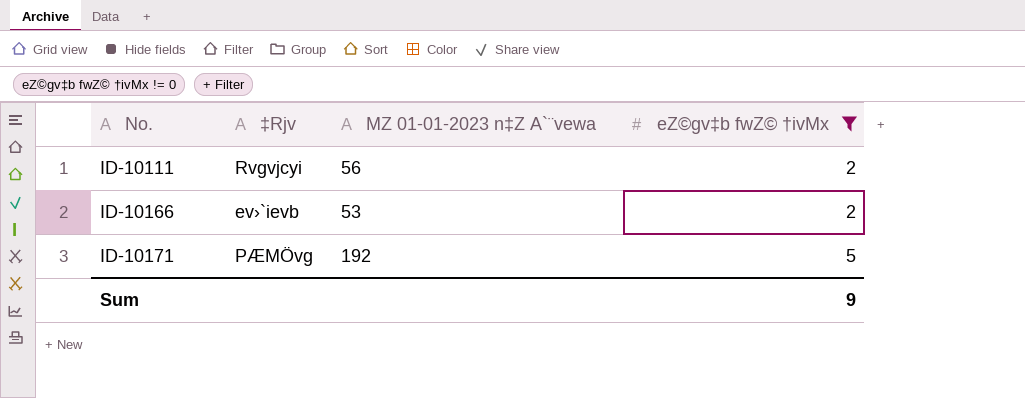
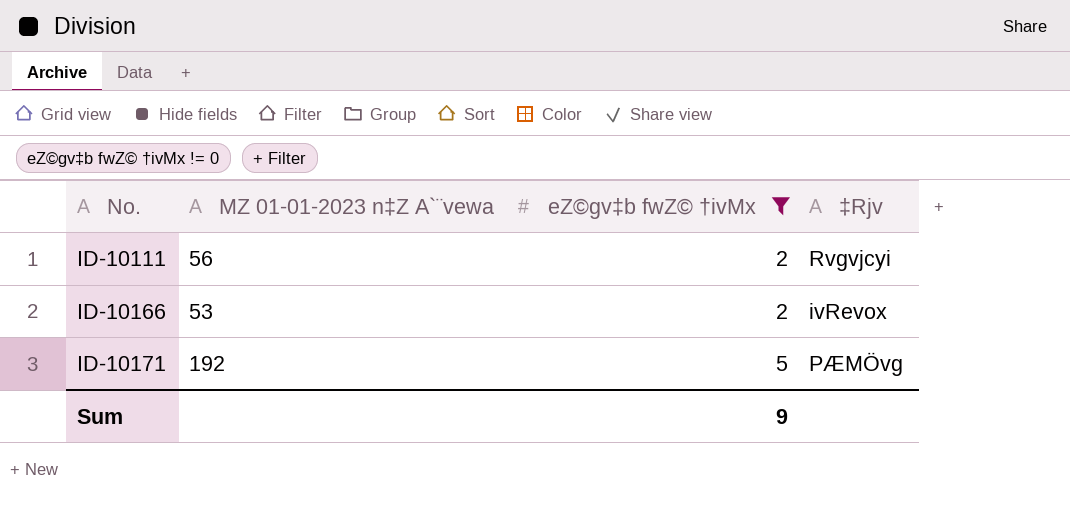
column ‡Rjv | position: 2 -> 4
ID-10166 | ‡Rjv: ev›`ievb -> ivRevox

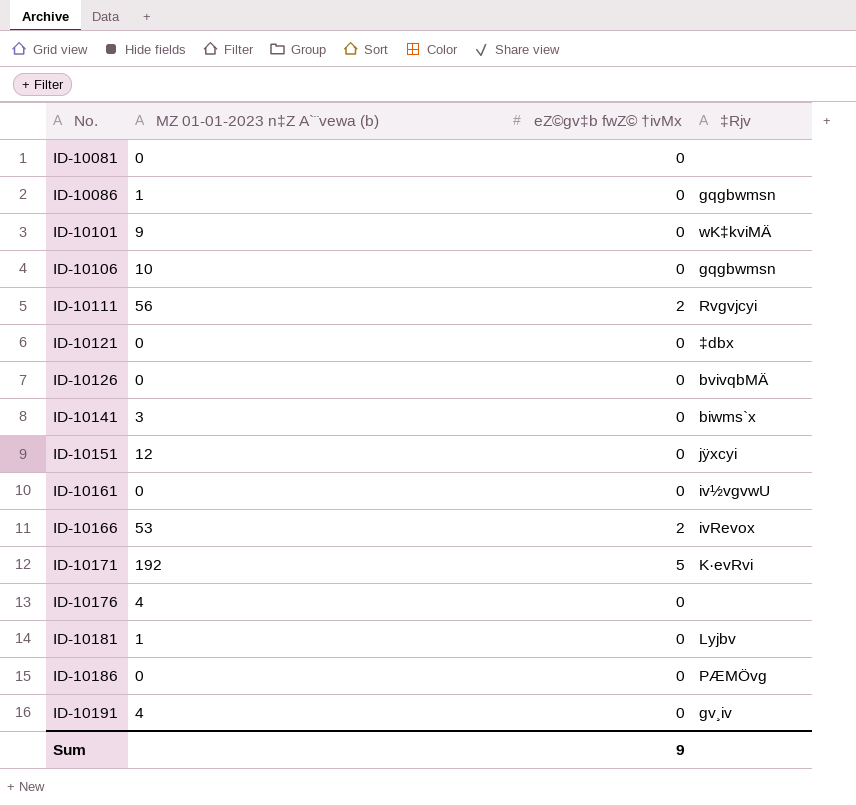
filter: eZ©gv‡b fwZ© †ivMx != 0 -> none
column name: MZ 01-01-2023 n‡Z A`¨vewa -> MZ 01-01-2023 n‡Z A`¨vewa (b)
ID-10171 | ‡Rjv: PÆMÖvg -> K·evRvi

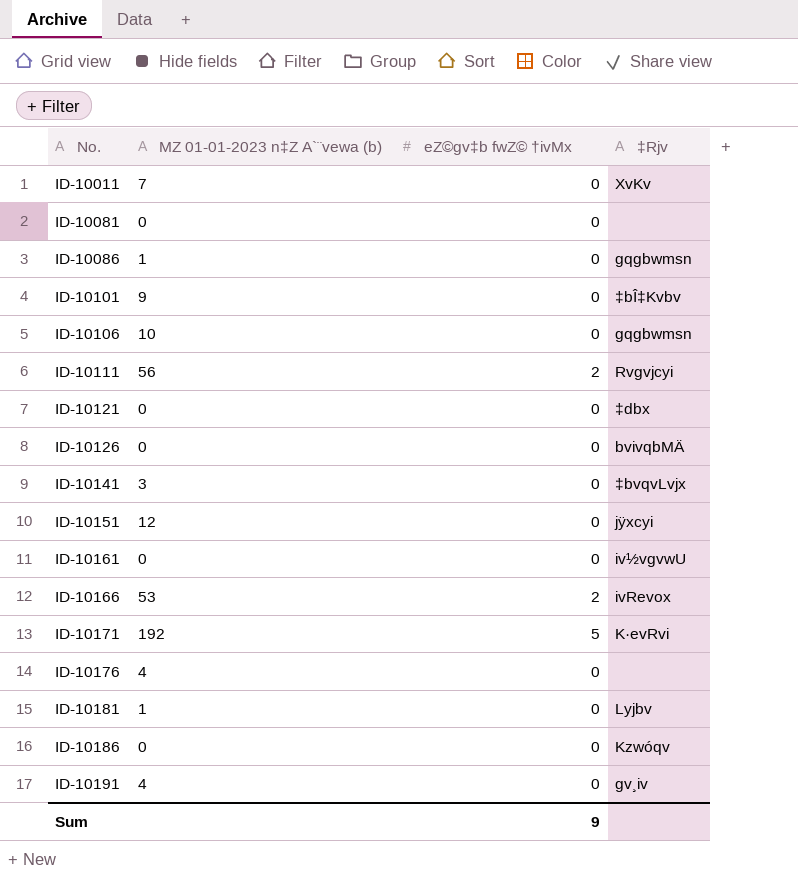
row ID-10011: none -> 7 | 0 | XvKv
ID-10101 | ‡Rjv: wK‡kviMÄ -> ‡bÎ‡Kvbv
ID-10141 | ‡Rjv: biwms`x -> ‡bvqvLvjx
ID-10186 | ‡Rjv: PÆMÖvg -> Kzwóqv

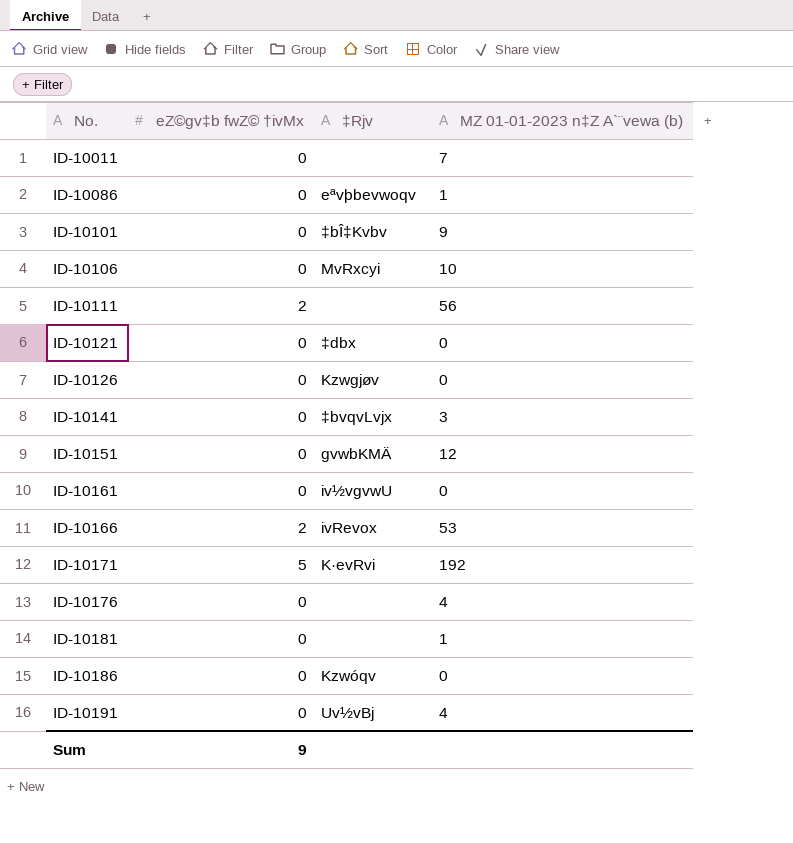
column MZ 01-01-2023 n‡Z A`¨vewa (b) | position: 2 -> 4
row ID-10081: 0 | 0 | none -> none
ID-10011 | ‡Rjv: XvKv -> none
ID-10086 | ‡Rjv: gqgbwmsn -> eªvþbevwoqv
ID-10106 | ‡Rjv: gqgbwmsn -> MvRxcyi
ID-10111 | ‡Rjv: Rvgvjcyi -> none
ID-10126 | ‡Rjv: bvivqbMÄ -> Kzwgjøv
ID-10151 | ‡Rjv: jÿxcyi -> gvwbKMÄ
ID-10181 | ‡Rjv: Lyjbv -> none
ID-10191 | ‡Rjv: gv¸iv -> Uv½vBj

